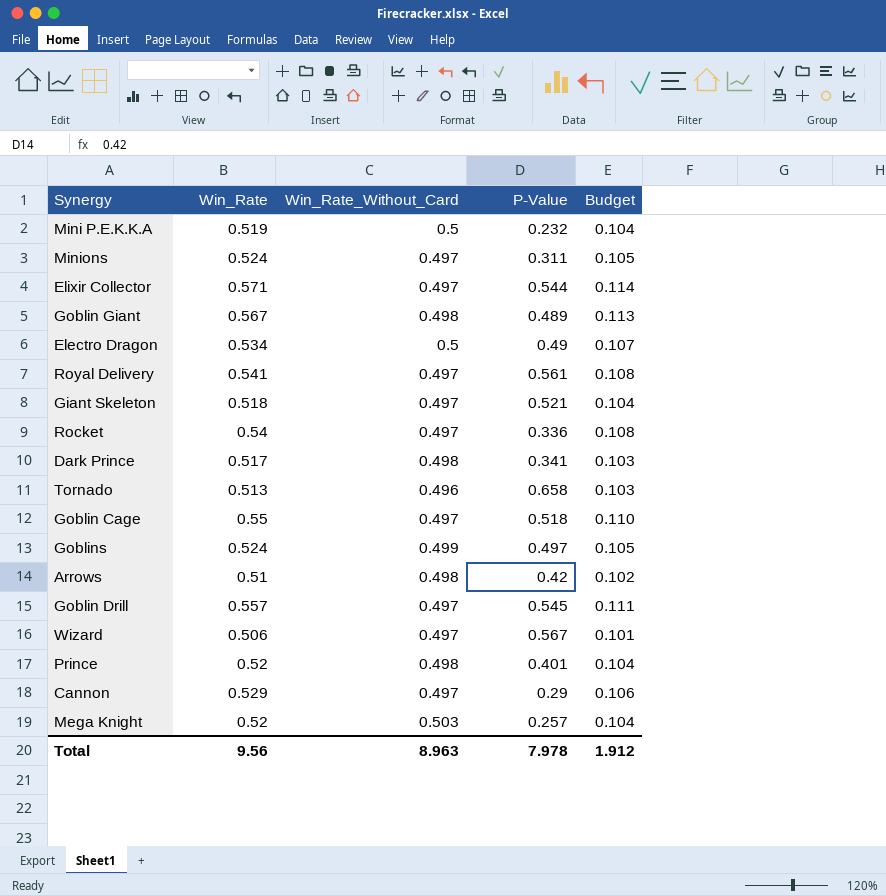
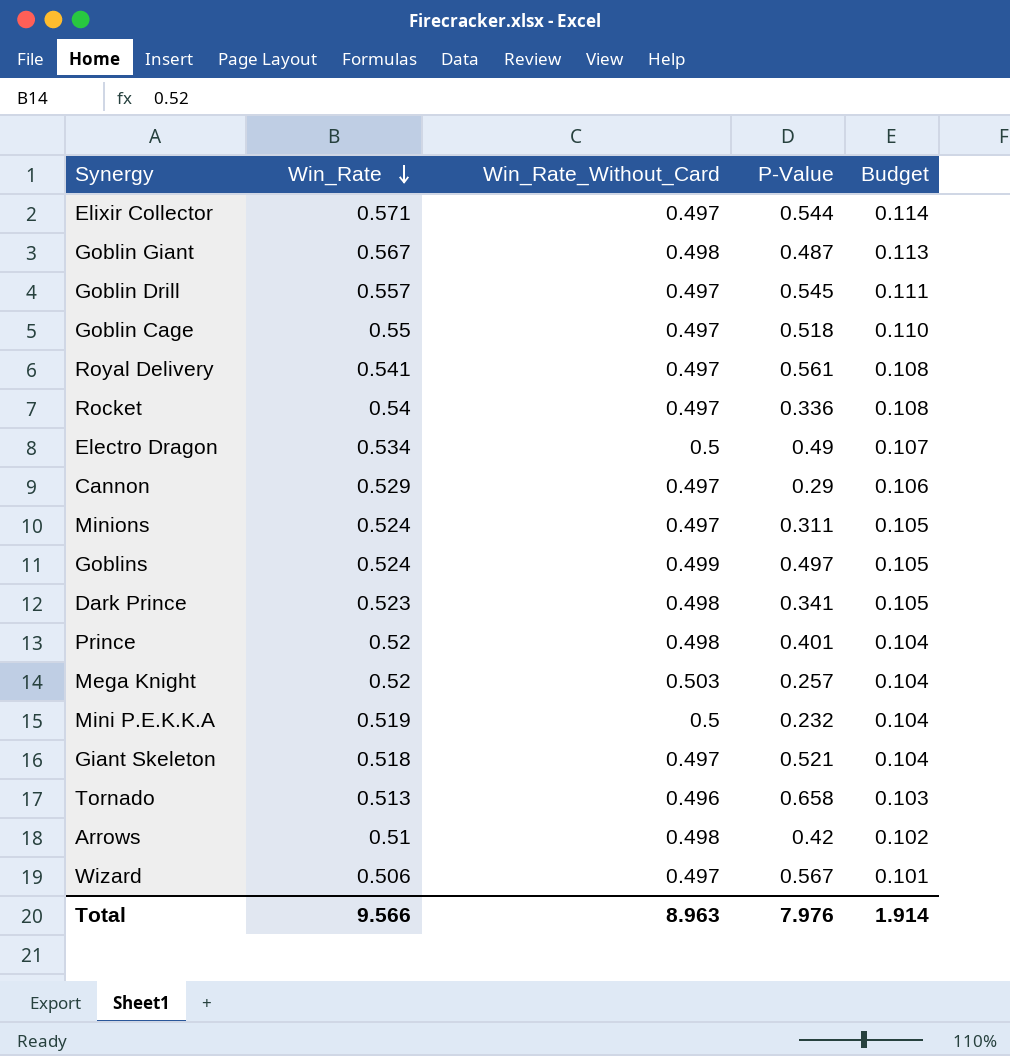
row order: none -> Win_Rate descending
Goblin Giant | P-Value: 0.489 -> 0.487
Dark Prince | Win_Rate: 0.517 -> 0.523
Dark Prince | Budget: 0.103 -> 0.105
Total | Win_Rate: 9.56 -> 9.566
Total | P-Value: 7.978 -> 7.976
Total | Budget: 1.912 -> 1.914

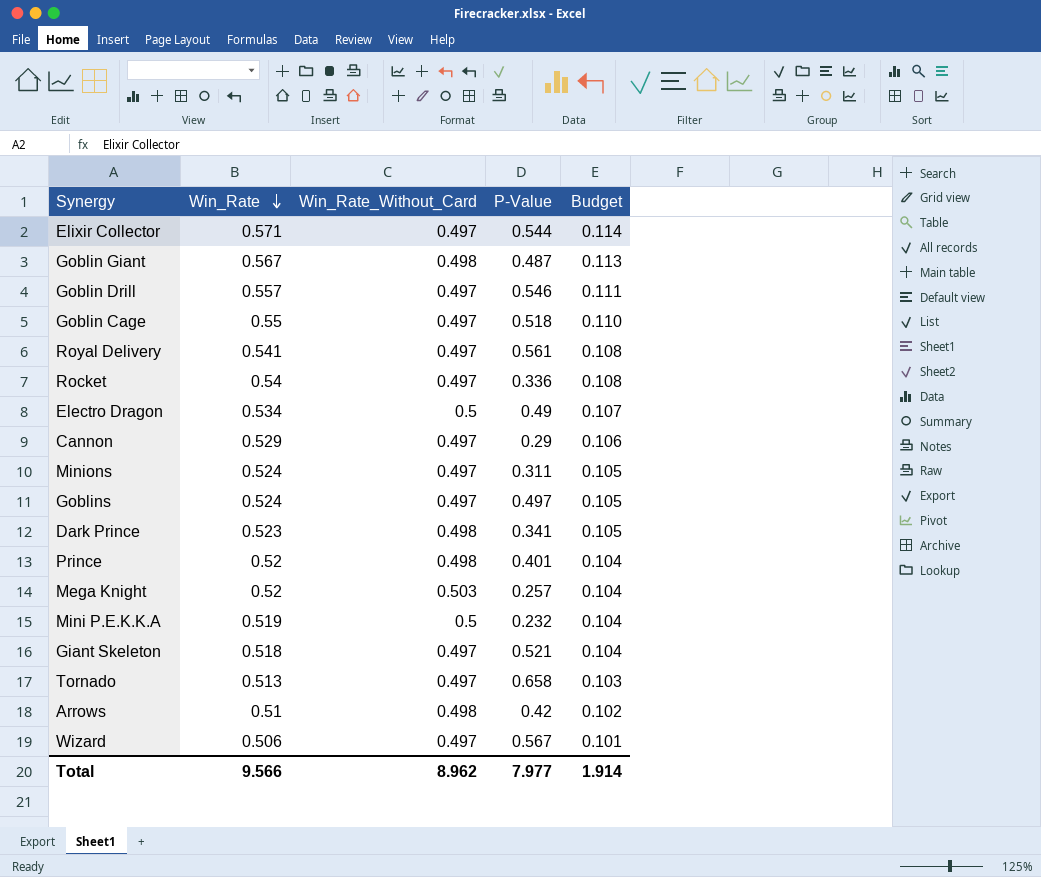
Goblin Drill | P-Value: 0.545 -> 0.546
Goblins | Win_Rate_Without_Card: 0.499 -> 0.497
Tornado | Win_Rate_Without_Card: 0.496 -> 0.497
Total | Win_Rate_Without_Card: 8.963 -> 8.962
Total | P-Value: 7.976 -> 7.977

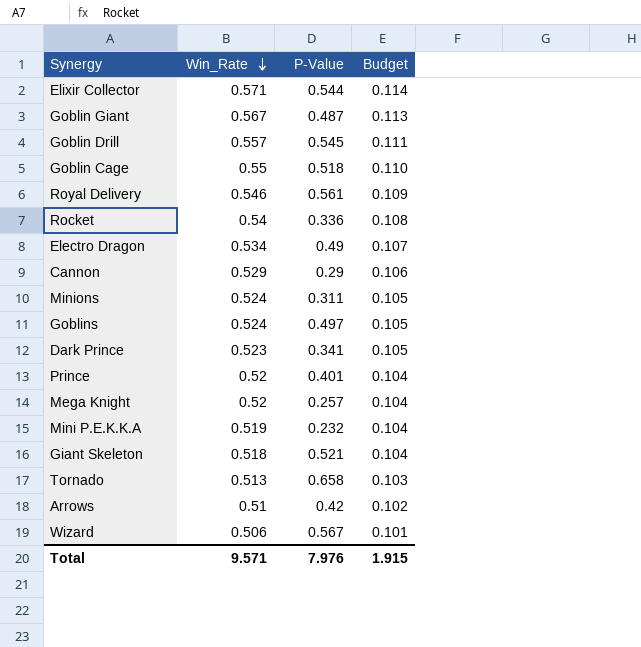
column Win_Rate_Without_Card | position: 3 -> none
Goblin Drill | P-Value: 0.546 -> 0.545
Royal Delivery | Win_Rate: 0.541 -> 0.546
Royal Delivery | Budget: 0.108 -> 0.109
Total | Win_Rate: 9.566 -> 9.571
Total | P-Value: 7.977 -> 7.976
Total | Budget: 1.914 -> 1.915

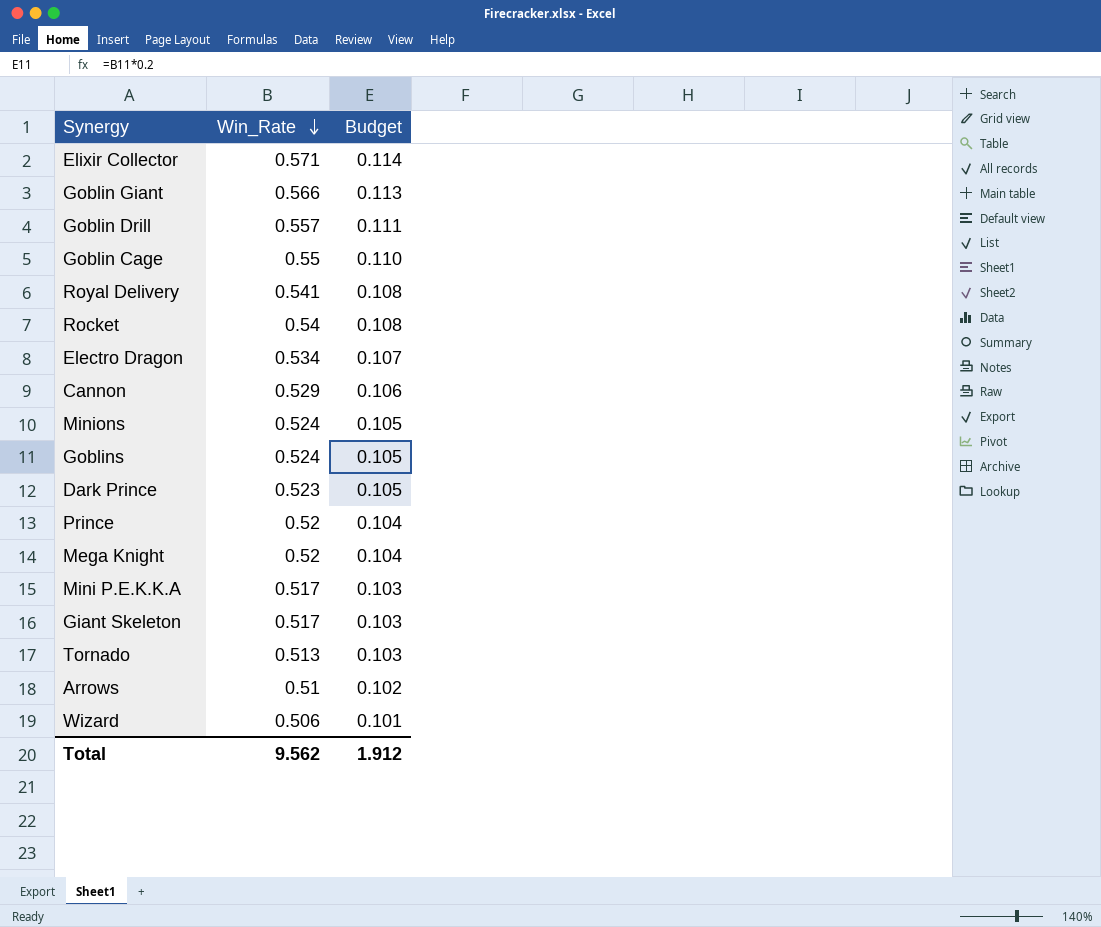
column P-Value | position: 3 -> none
Goblin Giant | Win_Rate: 0.567 -> 0.566
Royal Delivery | Win_Rate: 0.546 -> 0.541
Royal Delivery | Budget: 0.109 -> 0.108
Mini P.E.K.K.A | Win_Rate: 0.519 -> 0.517
Mini P.E.K.K.A | Budget: 0.104 -> 0.103
Giant Skeleton | Win_Rate: 0.518 -> 0.517
Giant Skeleton | Budget: 0.104 -> 0.103
Total | Win_Rate: 9.571 -> 9.562
Total | Budget: 1.915 -> 1.912

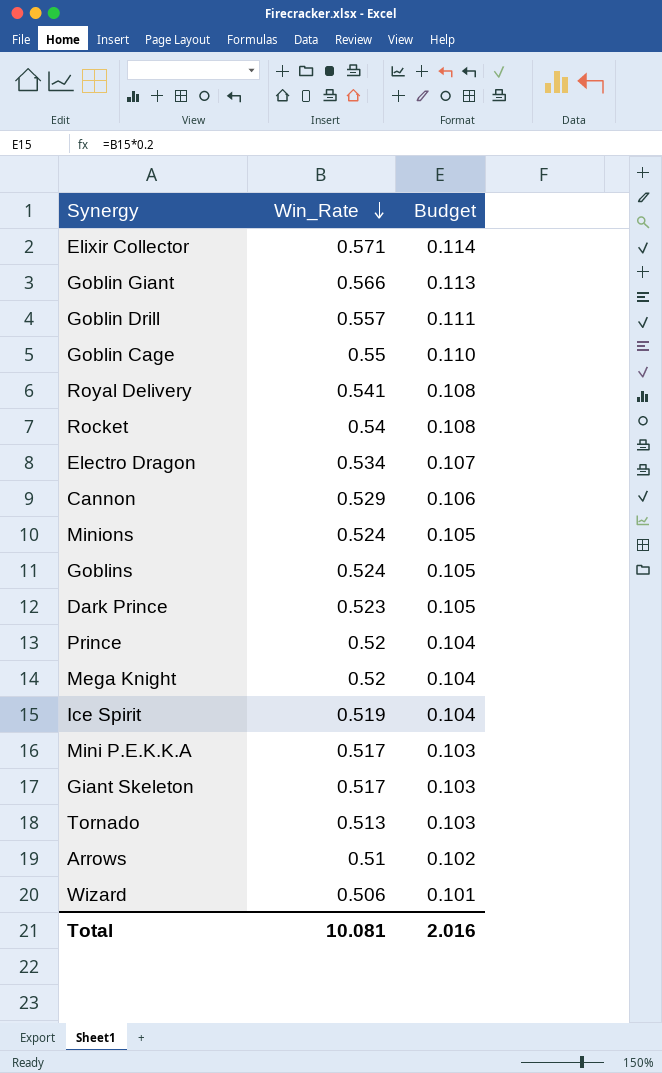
row Ice Spirit: none -> 0.519 | 0.104
Total | Win_Rate: 9.562 -> 10.081
Total | Budget: 1.912 -> 2.016

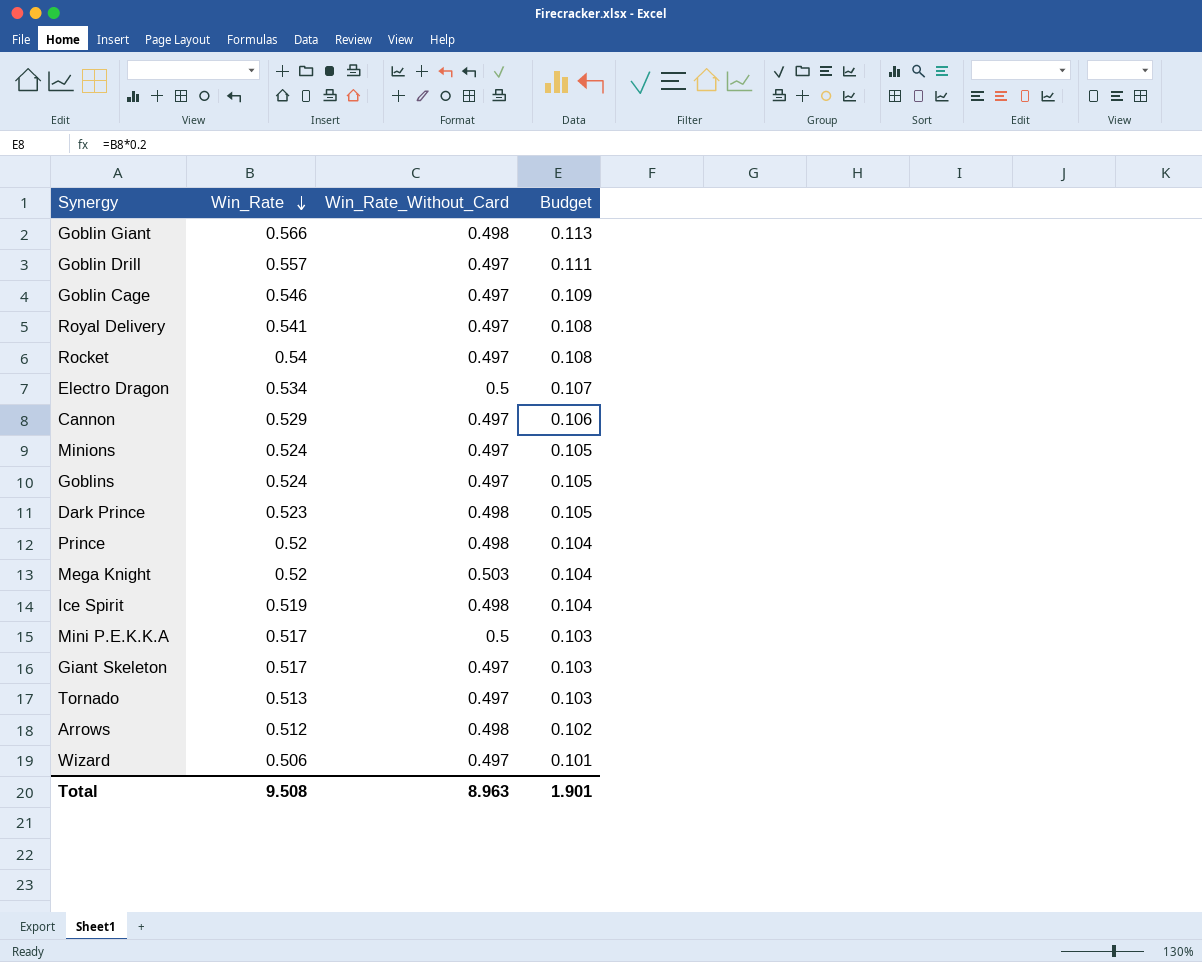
column Win_Rate_Without_Card | position: none -> 3
row Elixir Collector: 0.571 | 0.114 -> none
Goblin Cage | Win_Rate: 0.55 -> 0.546
Goblin Cage | Budget: 0.110 -> 0.109
Arrows | Win_Rate: 0.51 -> 0.512
Total | Win_Rate: 10.081 -> 9.508
Total | Budget: 2.016 -> 1.901

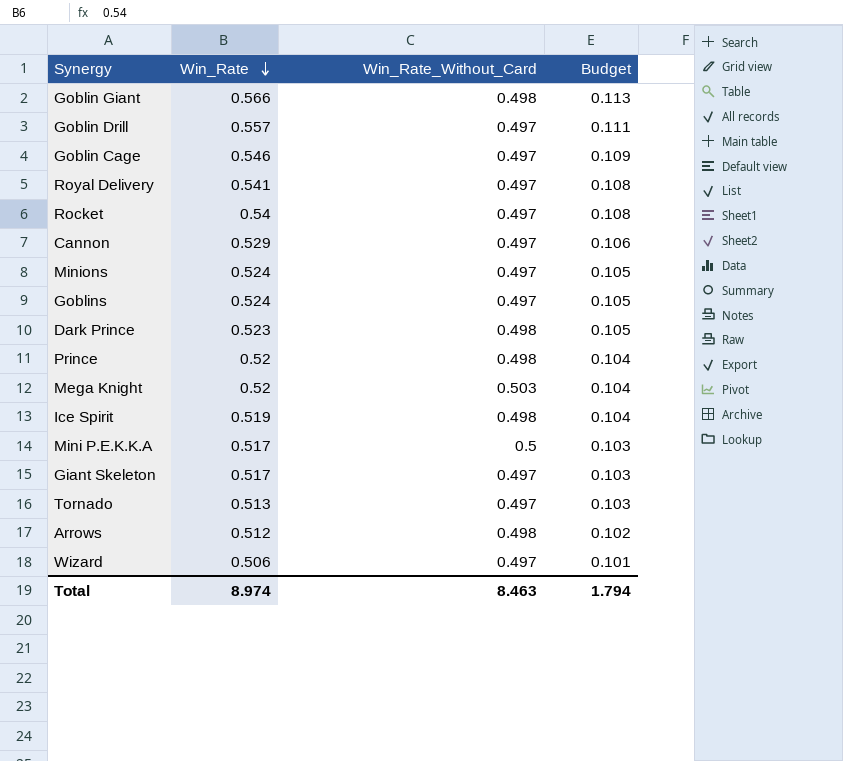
row Electro Dragon: 0.534 | 0.5 | 0.107 -> none
Total | Win_Rate: 9.508 -> 8.974
Total | Win_Rate_Without_Card: 8.963 -> 8.463
Total | Budget: 1.901 -> 1.794

